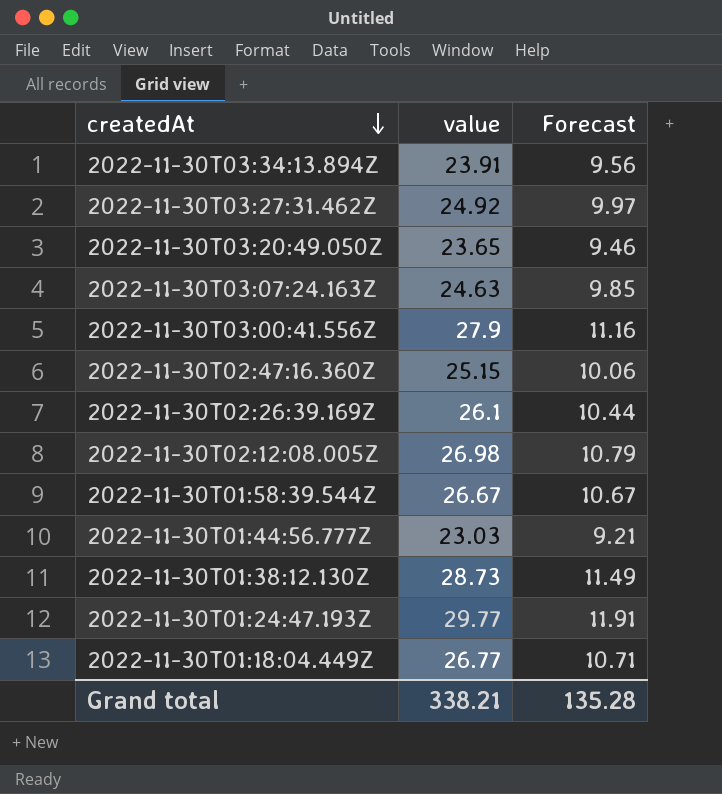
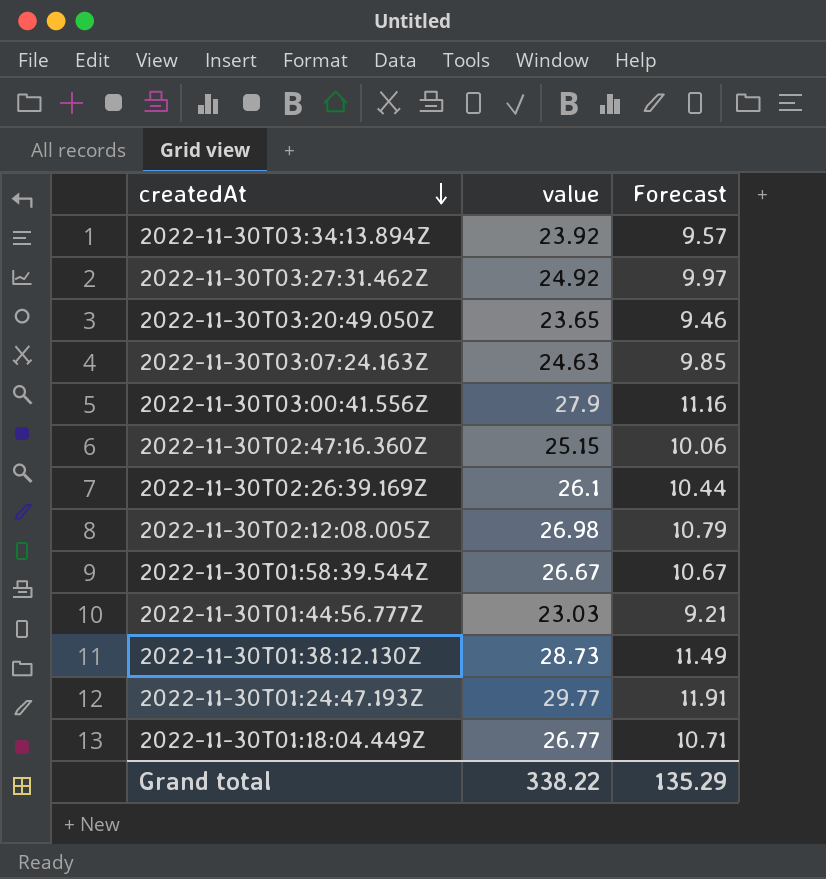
2022-11-30T03:34:13.894Z | value: 23.91 -> 23.92
2022-11-30T03:34:13.894Z | Forecast: 9.56 -> 9.57
Grand total | value: 338.21 -> 338.22
Grand total | Forecast: 135.28 -> 135.29

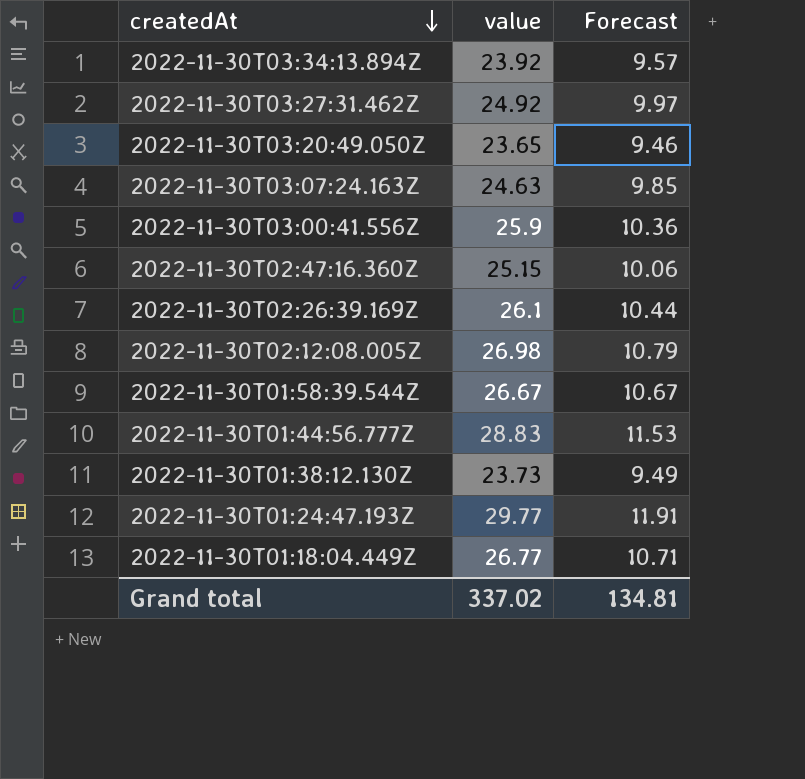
2022-11-30T03:00:41.556Z | value: 27.9 -> 25.9
2022-11-30T03:00:41.556Z | Forecast: 11.16 -> 10.36
2022-11-30T01:44:56.777Z | value: 23.03 -> 28.83
2022-11-30T01:44:56.777Z | Forecast: 9.21 -> 11.53
2022-11-30T01:38:12.130Z | value: 28.73 -> 23.73
2022-11-30T01:38:12.130Z | Forecast: 11.49 -> 9.49
Grand total | value: 338.22 -> 337.02
Grand total | Forecast: 135.29 -> 134.81

